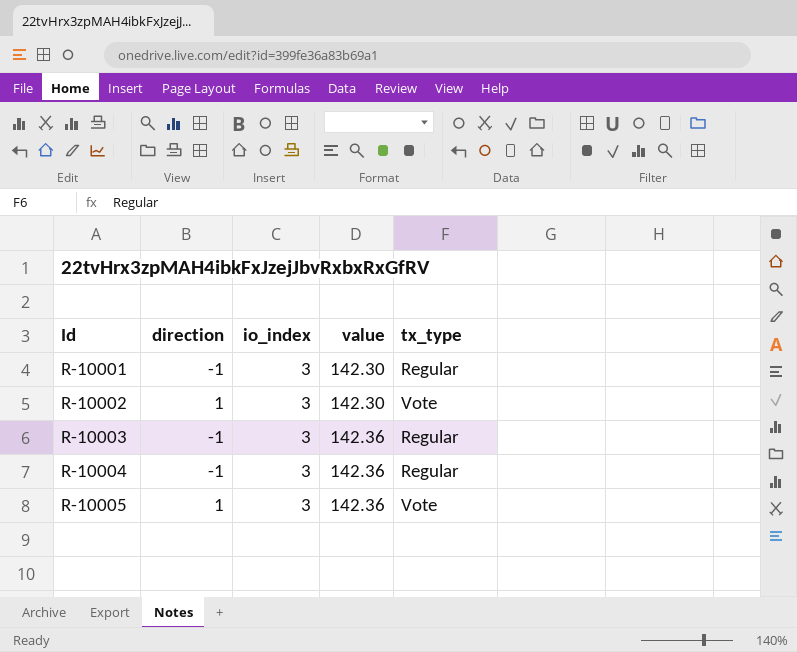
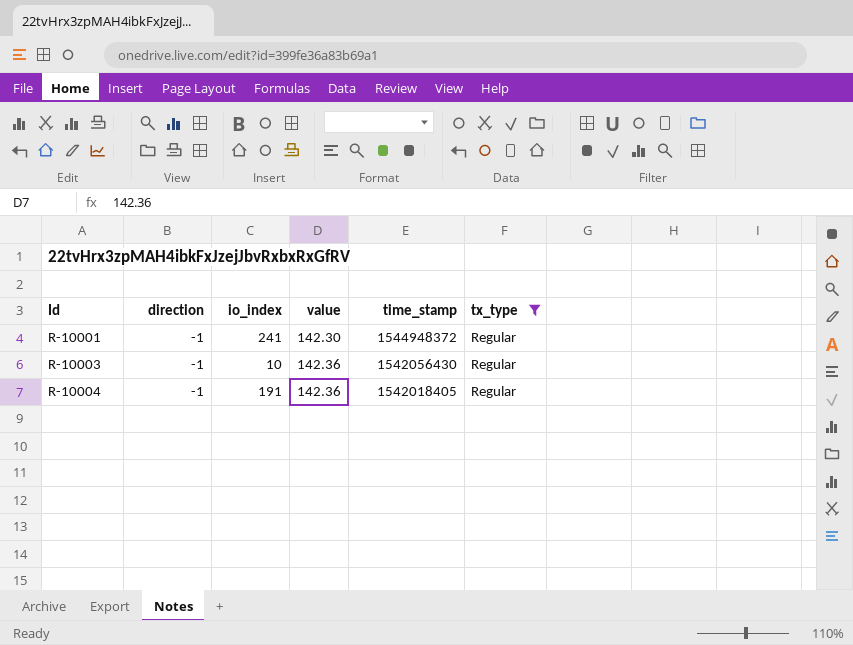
filter: none -> tx_type = Regular
column time_stamp | position: none -> 5
R-10001 | io_index: 3 -> 241
R-10003 | io_index: 3 -> 10
R-10004 | io_index: 3 -> 191

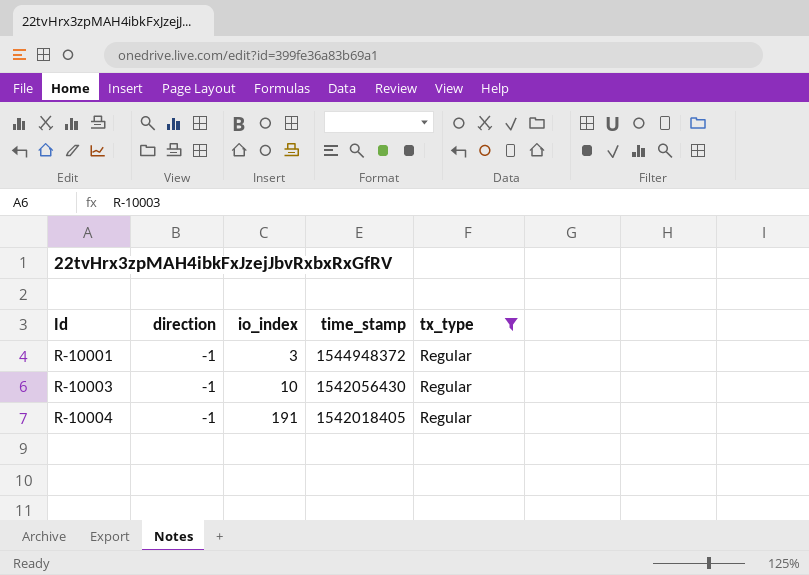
column value | position: 4 -> none
R-10001 | io_index: 241 -> 3

